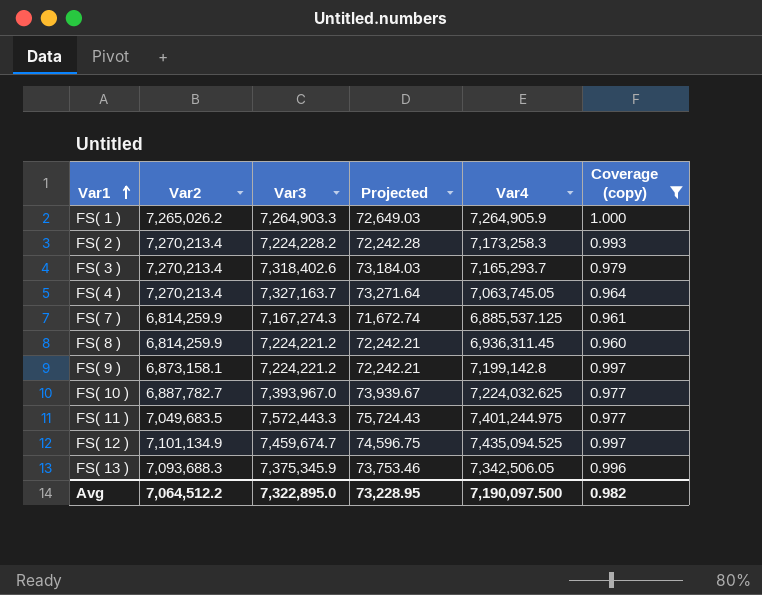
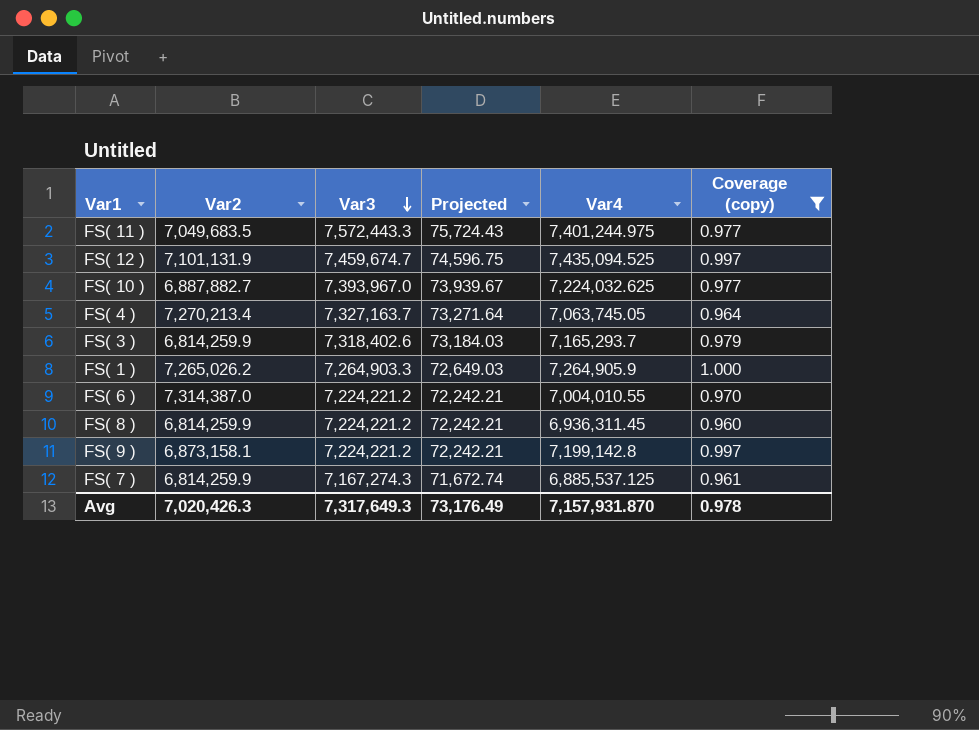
row order: Var1 ascending -> Var3 descending
row FS( 2 ): 7,270,213.4 | 7,224,228.2 | 72,242.28 | 7,173,258.3 | 0.993 -> none
row FS( 13 ): 7,093,688.3 | 7,375,345.9 | 73,753.46 | 7,342,506.05 | 0.996 -> none
FS( 12 ) | Var2: 7,101,134.9 -> 7,101,131.9
FS( 10 ) | Var2: 6,887,782.7 -> 6,887,882.7
FS( 3 ) | Var2: 7,270,213.4 -> 6,814,259.9
row FS( 6 ): none -> 7,314,387.0 | 7,224,221.2 | 72,242.21 | 7,004,010.55 | 0.970
Avg | Var2: 7,064,512.2 -> 7,020,426.3
Avg | Var3: 7,322,895.0 -> 7,317,649.3
Avg | Projected: 73,228.95 -> 73,176.49
Avg | Var4: 7,190,097.500 -> 7,157,931.870
Avg | Coverage (copy): 0.982 -> 0.978

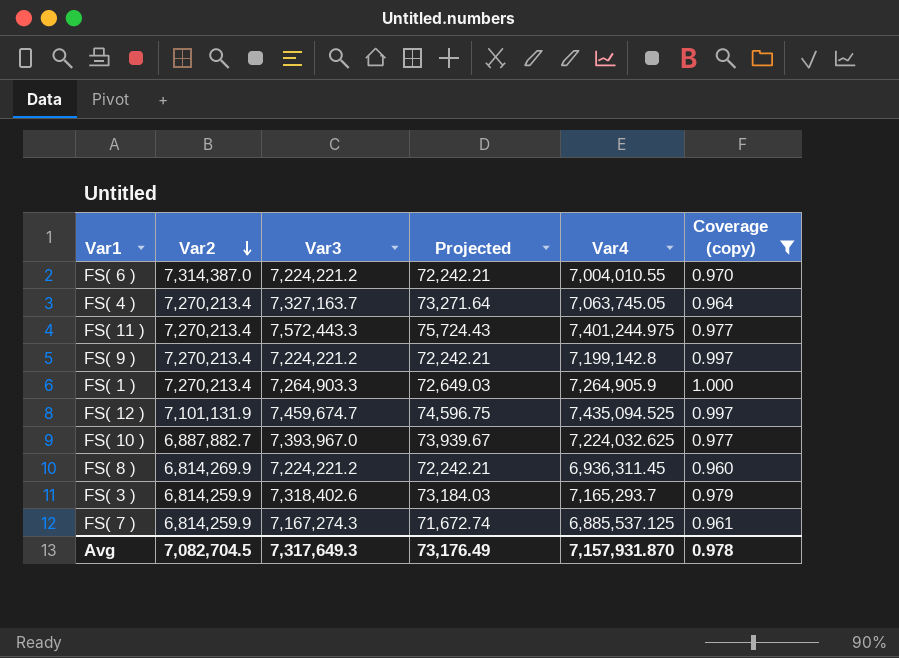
row order: Var3 descending -> Var2 descending
FS( 11 ) | Var2: 7,049,683.5 -> 7,270,213.4
FS( 9 ) | Var2: 6,873,158.1 -> 7,270,213.4
FS( 1 ) | Var2: 7,265,026.2 -> 7,270,213.4
FS( 8 ) | Var2: 6,814,259.9 -> 6,814,269.9
Avg | Var2: 7,020,426.3 -> 7,082,704.5

